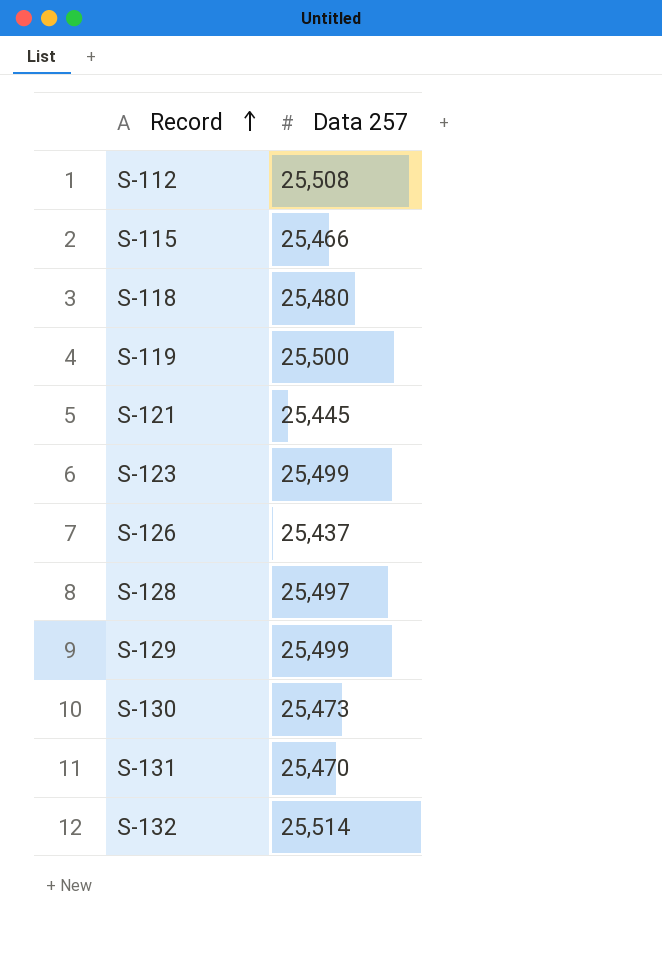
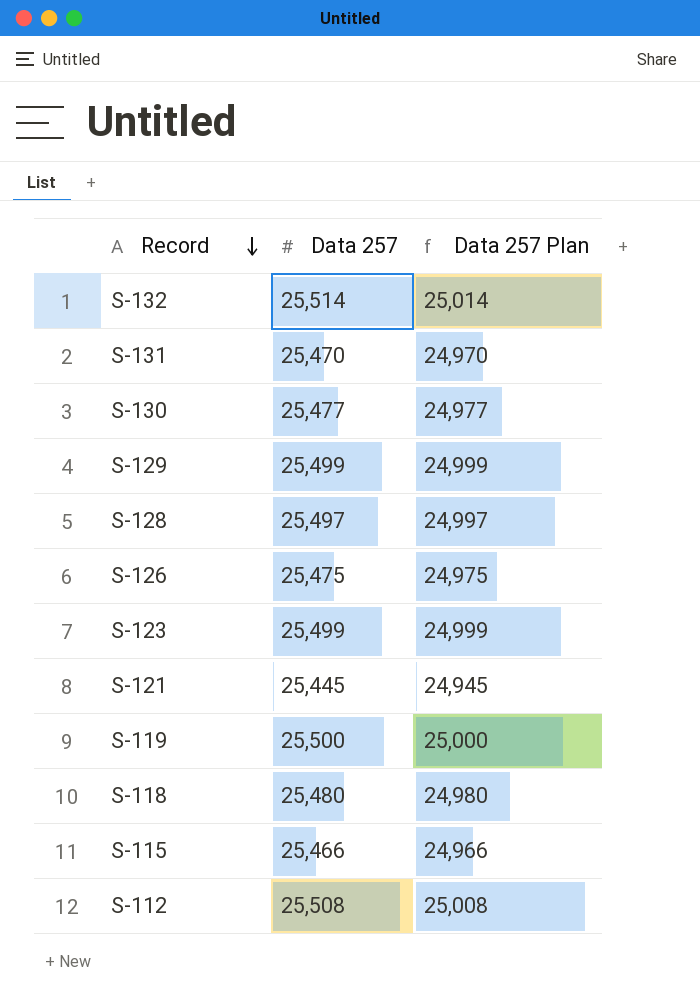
row order: Record ascending -> Record descending
column Data 257 Plan | formula: none -> [Data 257] - 500
S-130 | Data 257: 25,473 -> 25,477
S-126 | Data 257: 25,437 -> 25,475

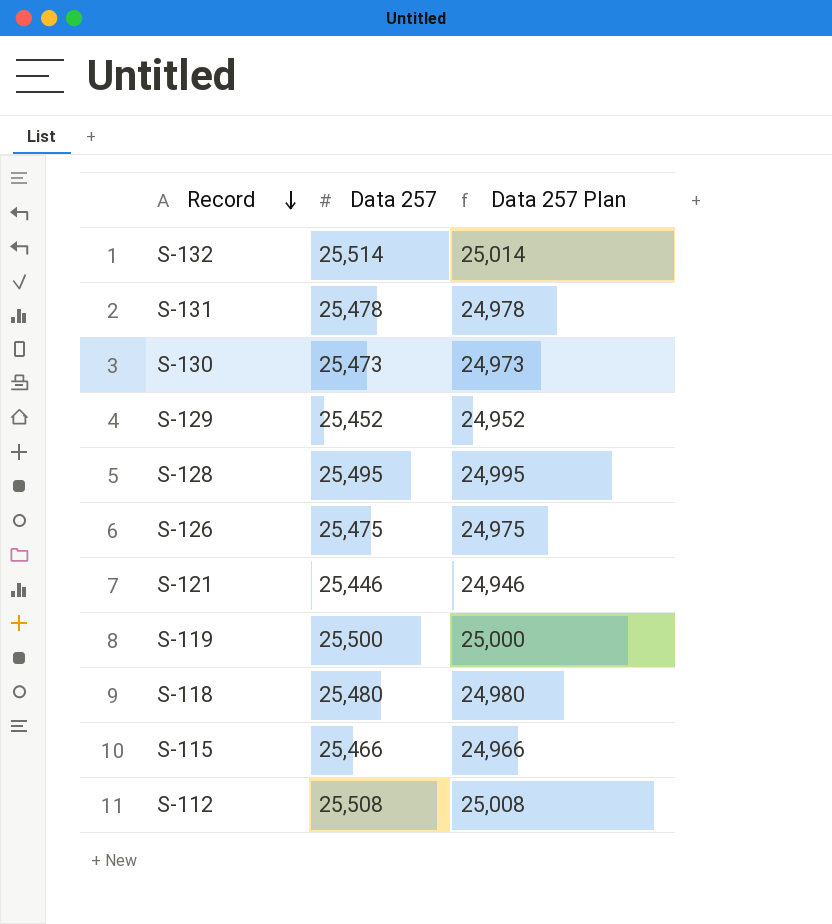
row S-123: 25,499 | 24,999 -> none
S-131 | Data 257: 25,470 -> 25,478
S-131 | Data 257 Plan: 24,970 -> 24,978
S-130 | Data 257: 25,477 -> 25,473
S-130 | Data 257 Plan: 24,977 -> 24,973
S-129 | Data 257: 25,499 -> 25,452
S-129 | Data 257 Plan: 24,999 -> 24,952
S-128 | Data 257: 25,497 -> 25,495
S-128 | Data 257 Plan: 24,997 -> 24,995
S-121 | Data 257: 25,445 -> 25,446
S-121 | Data 257 Plan: 24,945 -> 24,946

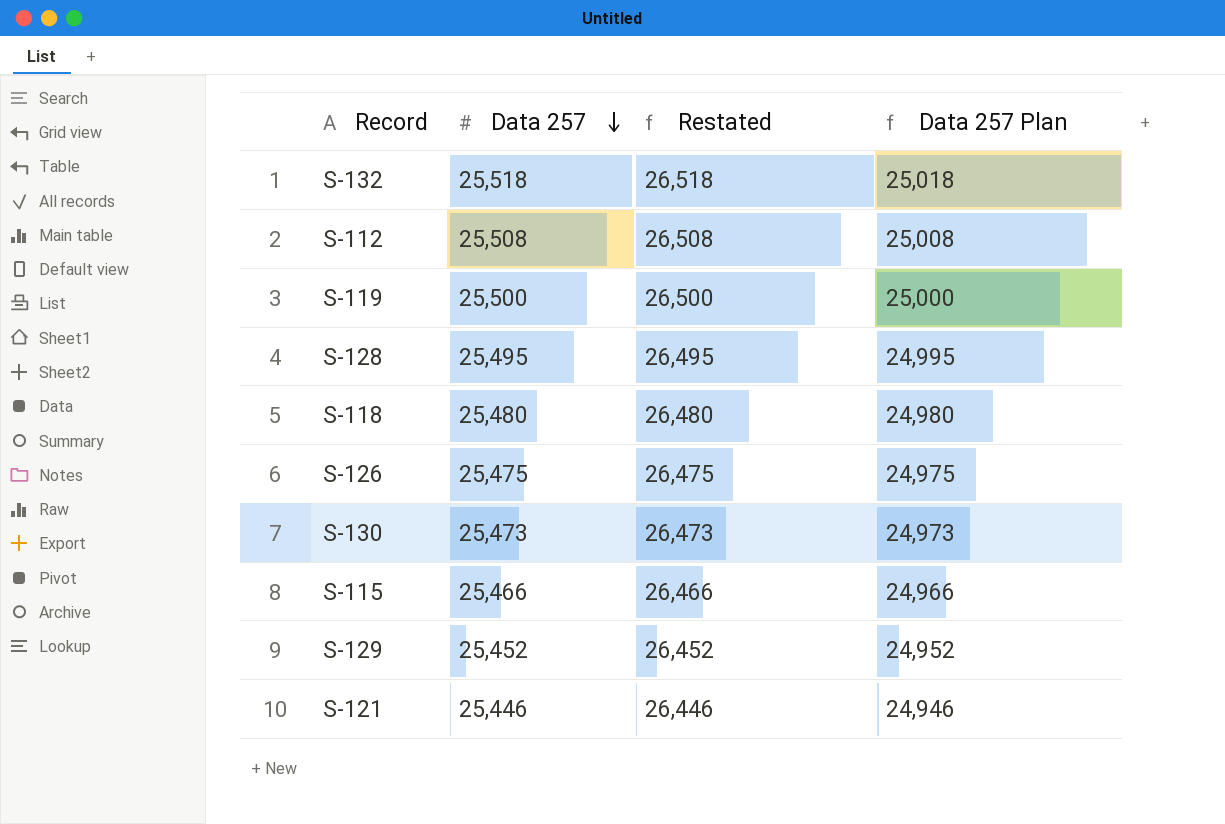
row order: Record descending -> Data 257 descending
column Restated | formula: none -> [Data 257] + 1000
row S-131: 25,478 | 24,978 -> none
S-132 | Data 257: 25,514 -> 25,518
S-132 | Data 257 Plan: 25,014 -> 25,018

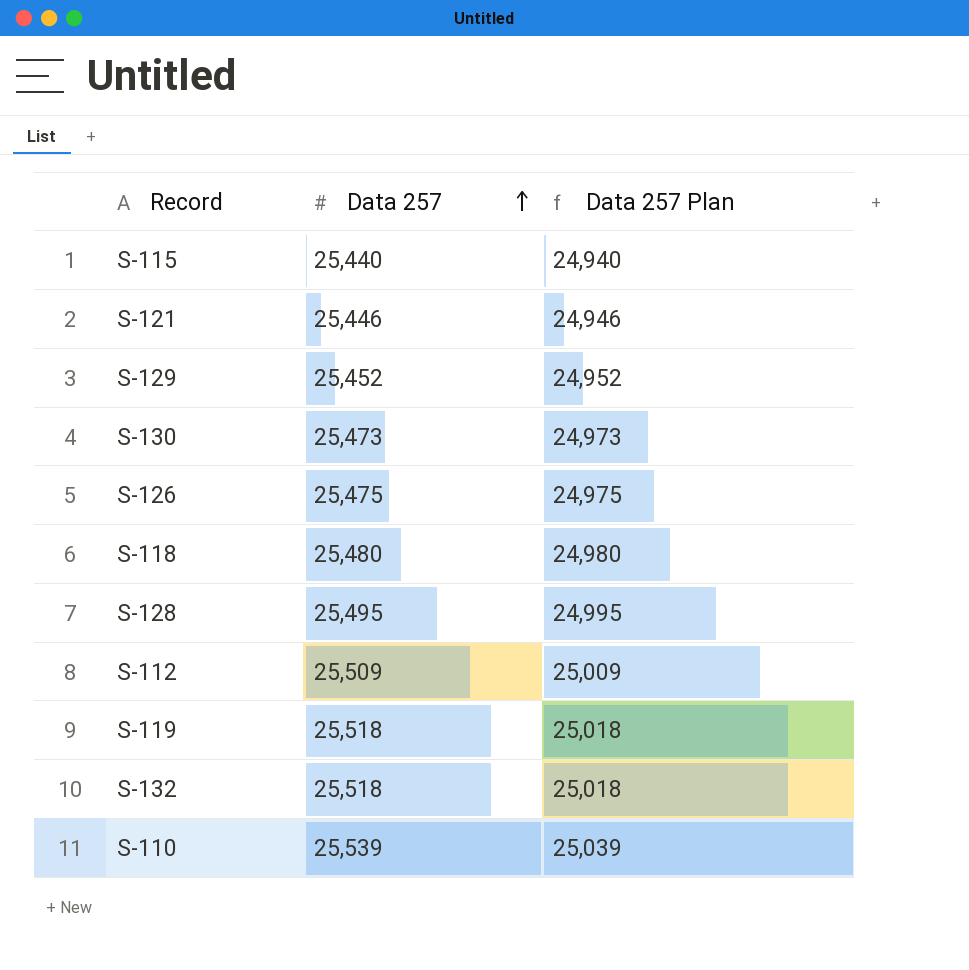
row order: Data 257 descending -> Data 257 ascending
column Restated | formula: [Data 257] + 1000 -> none
S-115 | Data 257: 25,466 -> 25,440
S-115 | Data 257 Plan: 24,966 -> 24,940
S-112 | Data 257: 25,508 -> 25,509
S-112 | Data 257 Plan: 25,008 -> 25,009
S-119 | Data 257: 25,500 -> 25,518
S-119 | Data 257 Plan: 25,000 -> 25,018
row S-110: none -> 25,539 | 25,039

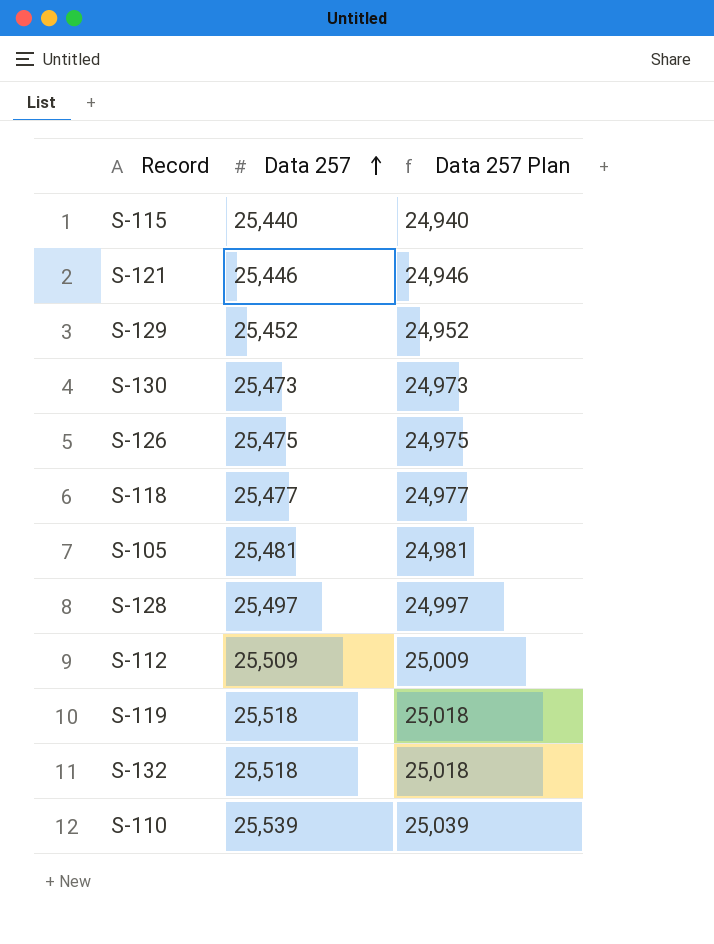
S-118 | Data 257: 25,480 -> 25,477
S-118 | Data 257 Plan: 24,980 -> 24,977
row S-105: none -> 25,481 | 24,981
S-128 | Data 257: 25,495 -> 25,497
S-128 | Data 257 Plan: 24,995 -> 24,997

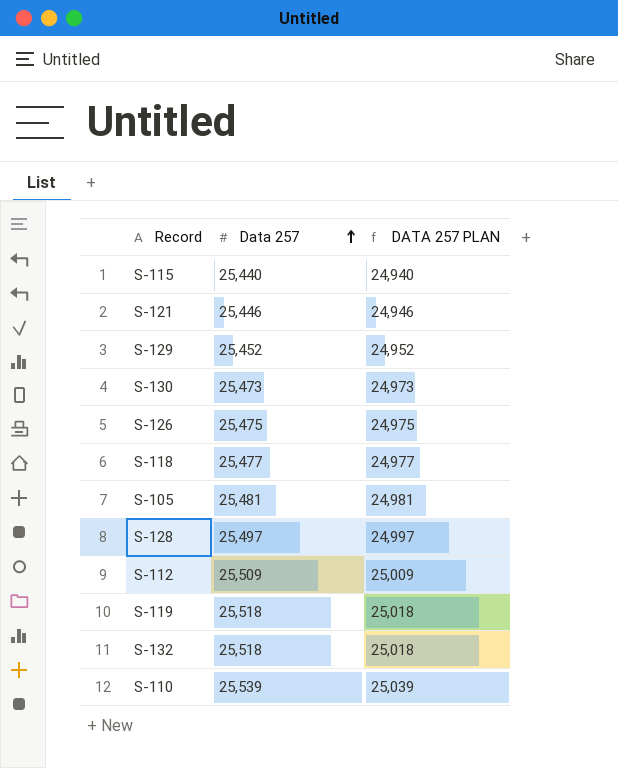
column name: Data 257 Plan -> DATA 257 PLAN

